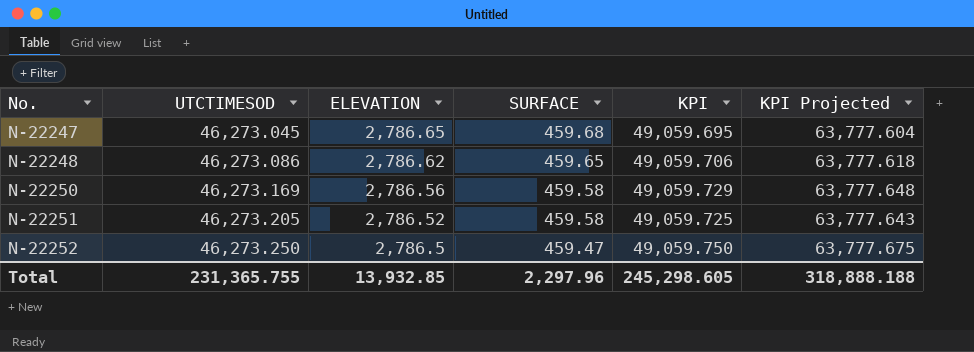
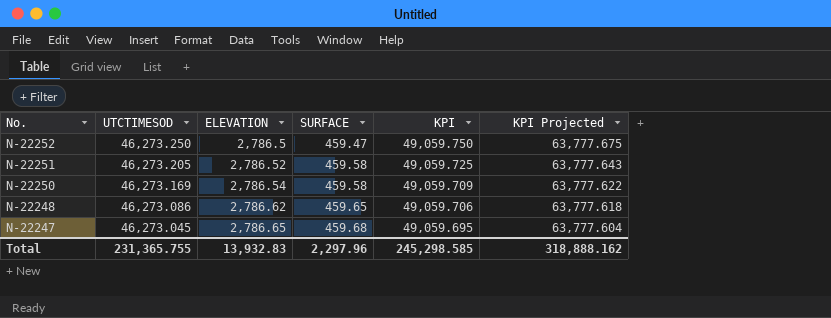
row order: No. ascending -> No. descending
N-22250 | ELEVATION: 2,786.56 -> 2,786.54
N-22250 | KPI: 49,059.729 -> 49,059.709
N-22250 | KPI Projected: 63,777.648 -> 63,777.622
Total | ELEVATION: 13,932.85 -> 13,932.83
Total | KPI: 245,298.605 -> 245,298.585
Total | KPI Projected: 318,888.188 -> 318,888.162

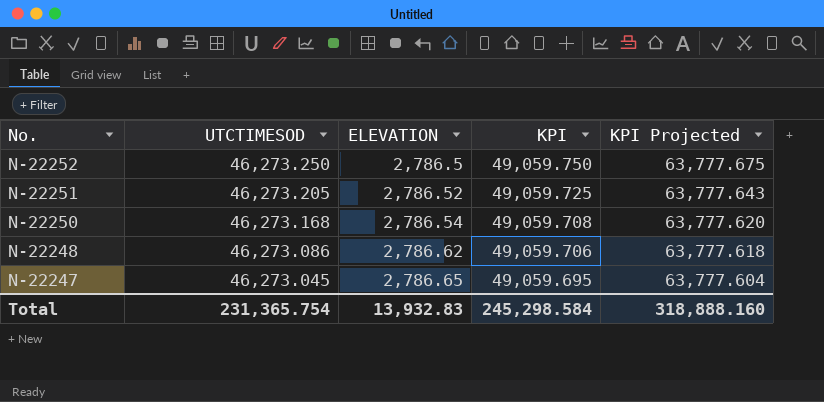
column SURFACE | position: 4 -> none
N-22250 | UTCTIMESOD: 46,273.169 -> 46,273.168
N-22250 | KPI: 49,059.709 -> 49,059.708
N-22250 | KPI Projected: 63,777.622 -> 63,777.620
Total | UTCTIMESOD: 231,365.755 -> 231,365.754
Total | KPI: 245,298.585 -> 245,298.584
Total | KPI Projected: 318,888.162 -> 318,888.160

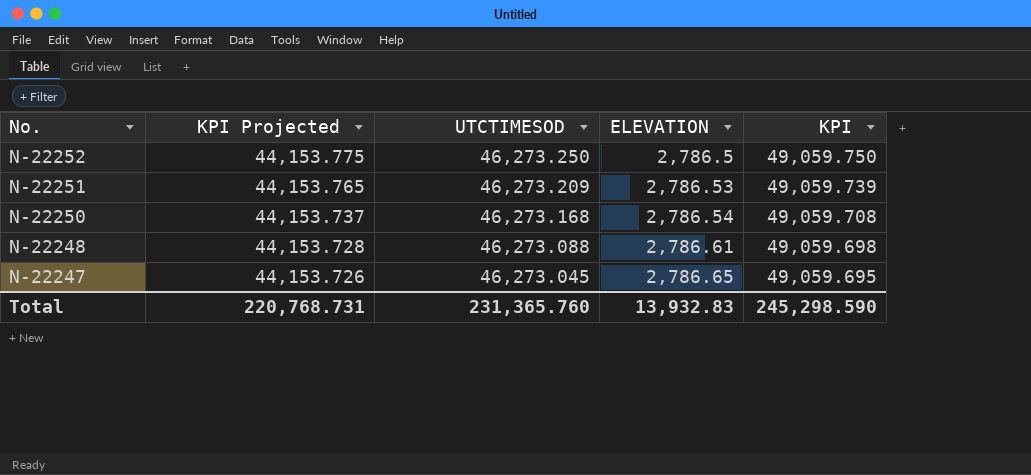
column KPI Projected | formula: [KPI] * 1.3 -> [KPI] * 0.9
column KPI Projected | position: 5 -> 2
N-22251 | UTCTIMESOD: 46,273.205 -> 46,273.209
N-22251 | ELEVATION: 2,786.52 -> 2,786.53
N-22251 | KPI: 49,059.725 -> 49,059.739
N-22248 | UTCTIMESOD: 46,273.086 -> 46,273.088
N-22248 | ELEVATION: 2,786.62 -> 2,786.61
N-22248 | KPI: 49,059.706 -> 49,059.698
Total | KPI Projected: 318,888.160 -> 220,768.731
Total | UTCTIMESOD: 231,365.754 -> 231,365.760
Total | KPI: 245,298.584 -> 245,298.590

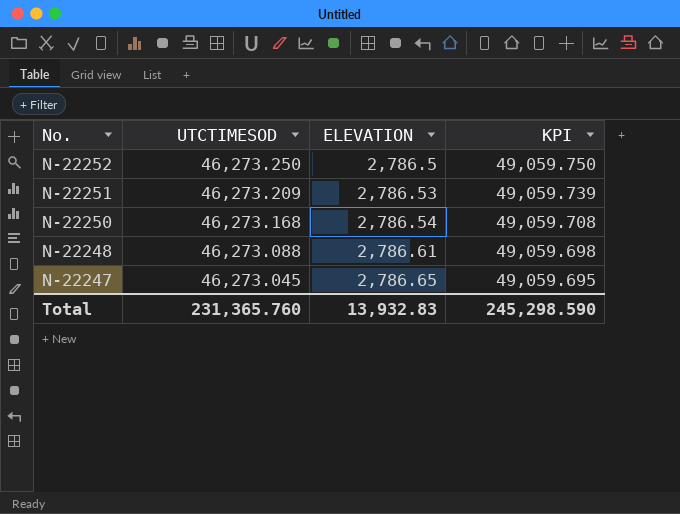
column KPI Projected | formula: [KPI] * 0.9 -> none

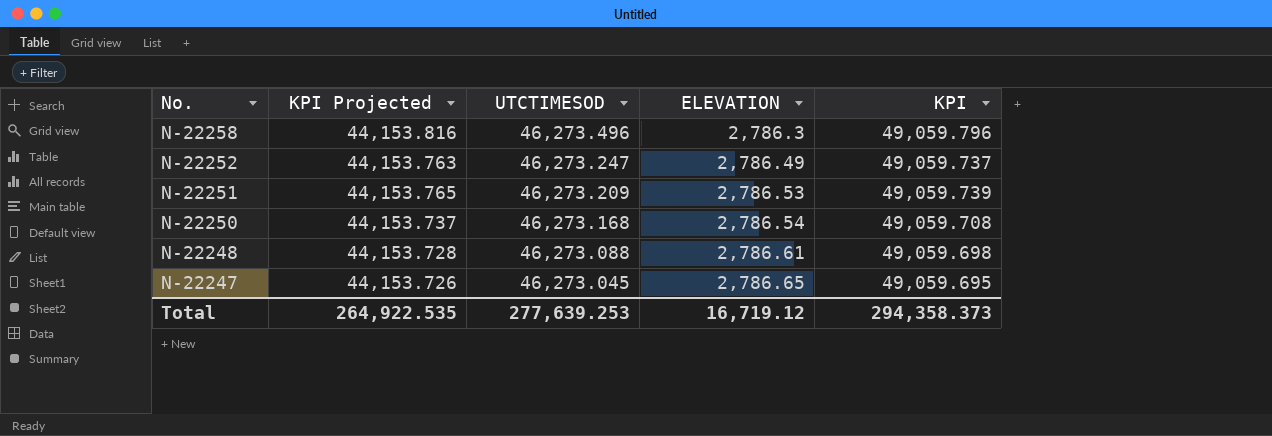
column KPI Projected | formula: none -> [KPI] * 0.9
row N-22258: none -> 44,153.816 | 46,273.496 | 2,786.3 | 49,059.796
N-22252 | UTCTIMESOD: 46,273.250 -> 46,273.247
N-22252 | ELEVATION: 2,786.5 -> 2,786.49
N-22252 | KPI: 49,059.750 -> 49,059.737
Total | UTCTIMESOD: 231,365.760 -> 277,639.253
Total | ELEVATION: 13,932.83 -> 16,719.12
Total | KPI: 245,298.590 -> 294,358.373

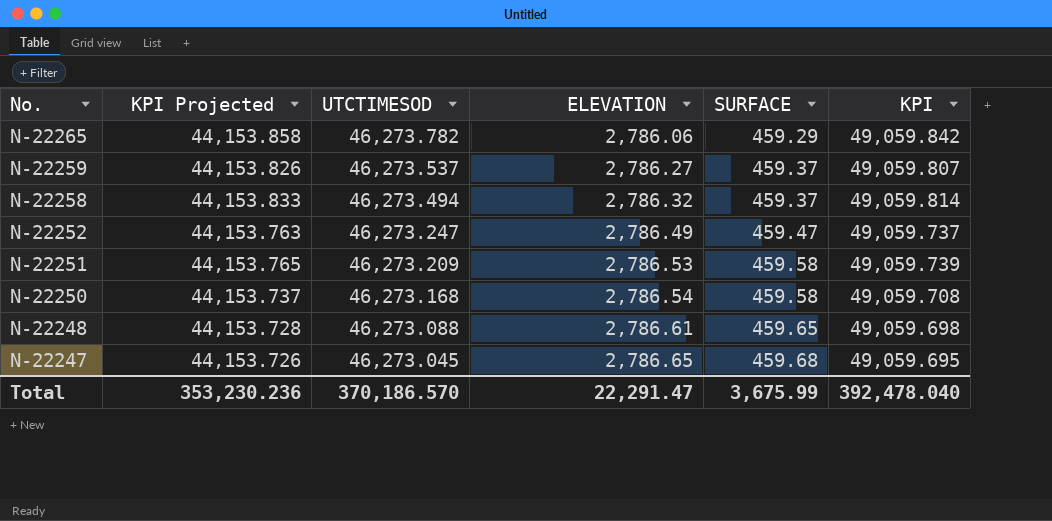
column SURFACE | position: none -> 5
row N-22265: none -> 44,153.858 | 46,273.782 | 2,786.06 | 459.29 | 49,059.842
row N-22259: none -> 44,153.826 | 46,273.537 | 2,786.27 | 459.37 | 49,059.807
N-22258 | KPI Projected: 44,153.816 -> 44,153.833
N-22258 | UTCTIMESOD: 46,273.496 -> 46,273.494
N-22258 | ELEVATION: 2,786.3 -> 2,786.32
N-22258 | KPI: 49,059.796 -> 49,059.814
Total | KPI Projected: 264,922.535 -> 353,230.236
Total | UTCTIMESOD: 277,639.253 -> 370,186.570
Total | ELEVATION: 16,719.12 -> 22,291.47
Total | KPI: 294,358.373 -> 392,478.040

